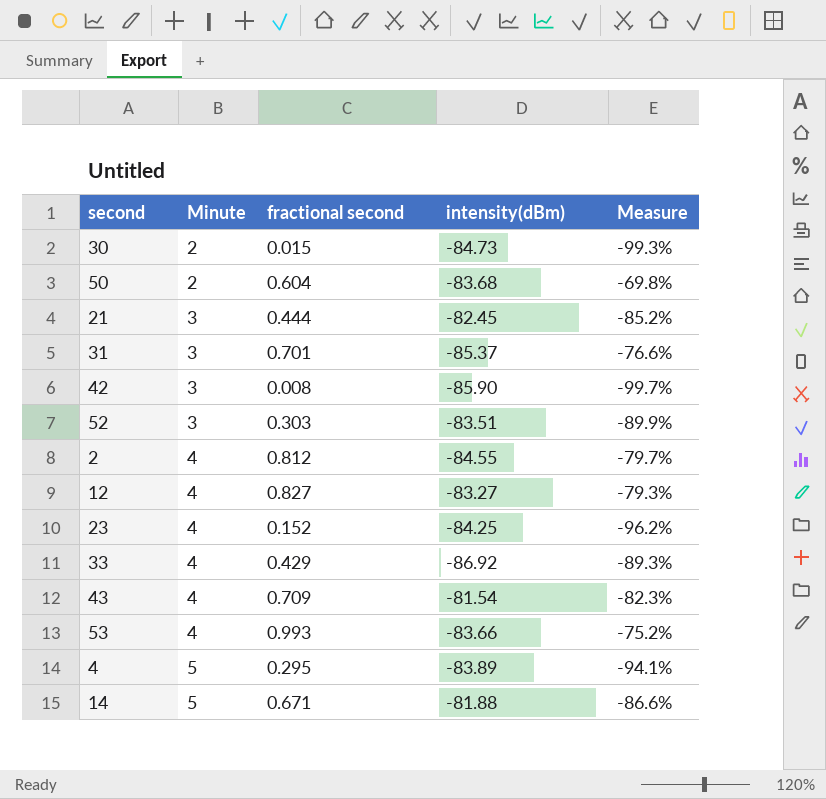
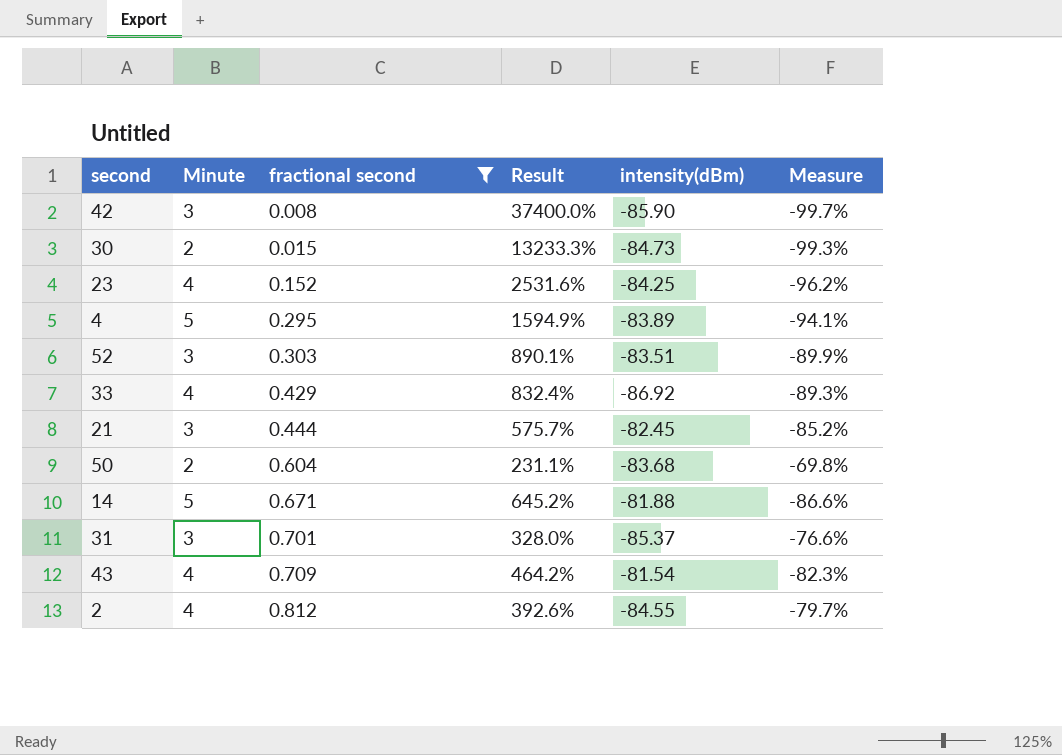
filter: none -> fractional second <= 0.812
row order: Minute ascending -> fractional second ascending
column Result | formula: none -> ([Minute] - [fractional second]) / [fractional second]

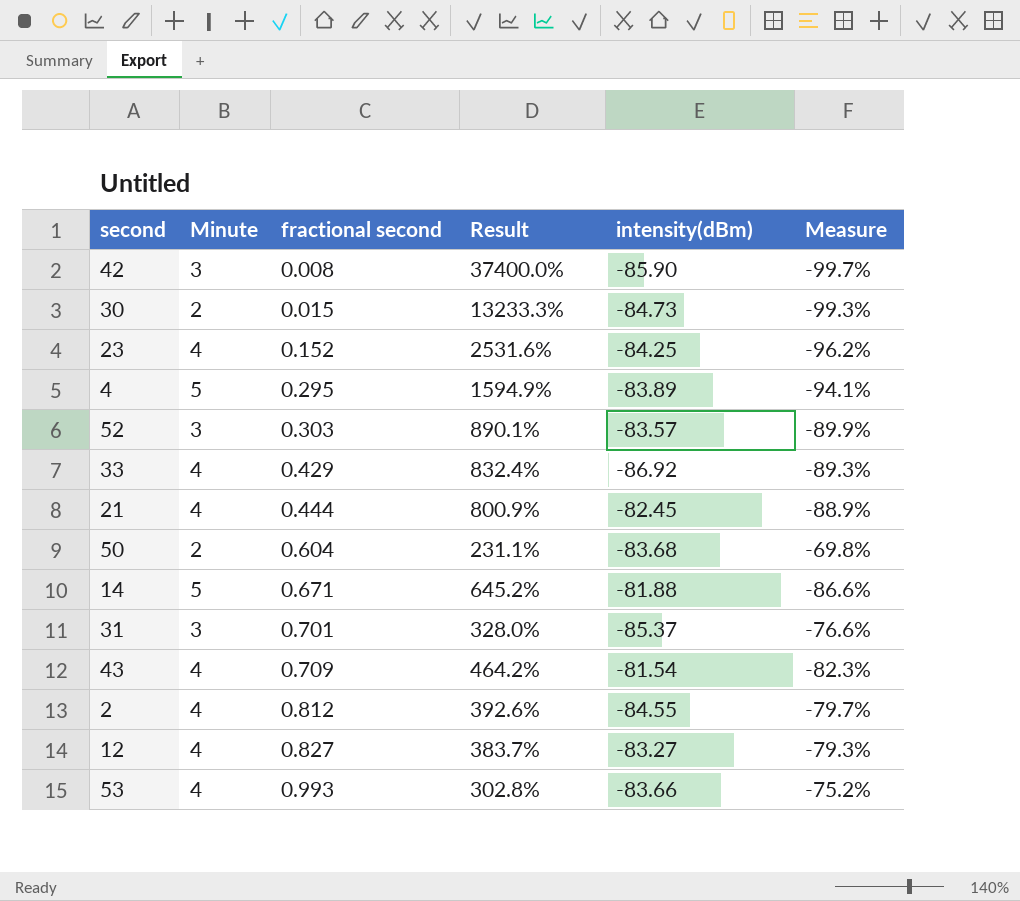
filter: fractional second <= 0.812 -> none
52 | intensity(dBm): -83.51 -> -83.57
21 | Minute: 3 -> 4
21 | Result: 575.7% -> 800.9%
21 | Measure: -85.2% -> -88.9%

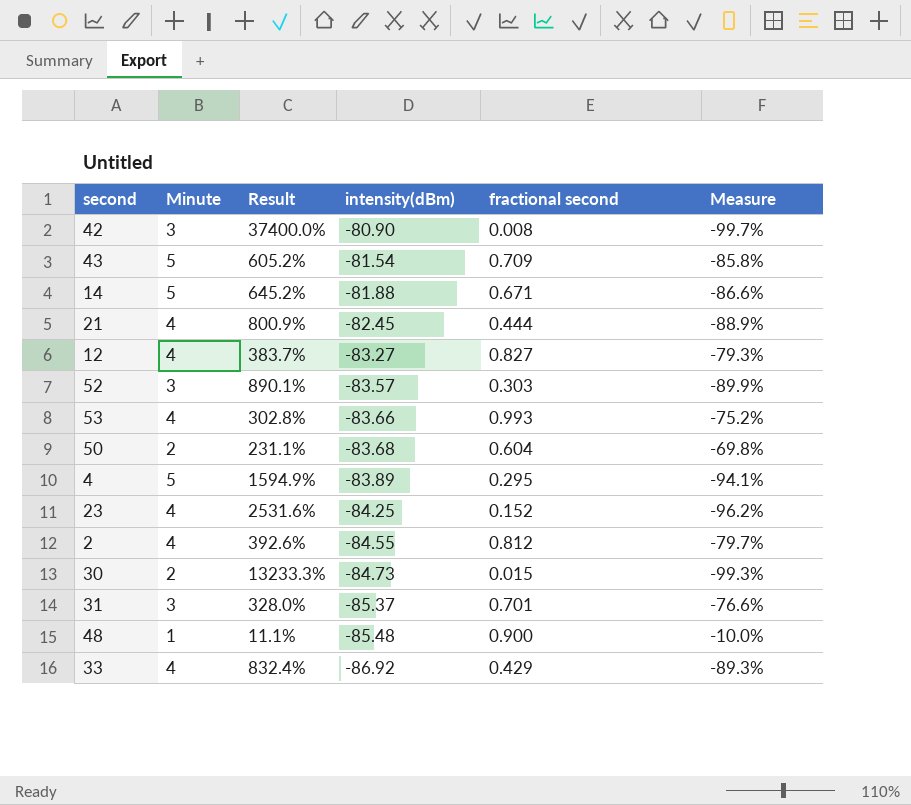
row order: fractional second ascending -> intensity(dBm) descending
column fractional second | position: 3 -> 5
42 | intensity(dBm): -85.90 -> -80.90
43 | Minute: 4 -> 5
43 | Result: 464.2% -> 605.2%
43 | Measure: -82.3% -> -85.8%
row 48: none -> 1 | 11.1% | -85.48 | 0.900 | -10.0%

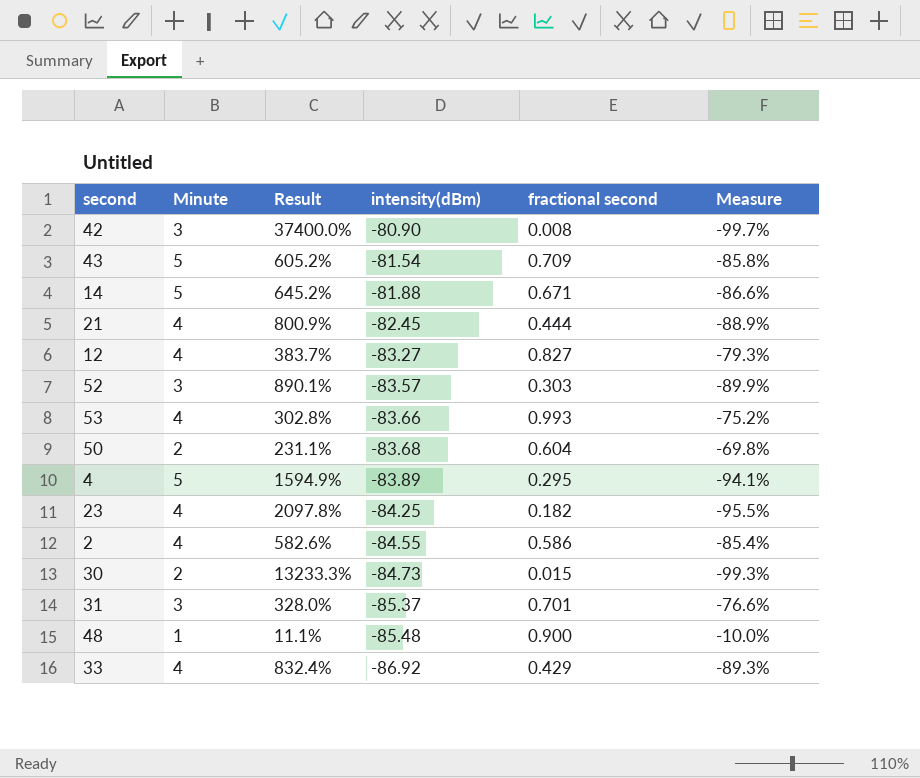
23 | Result: 2531.6% -> 2097.8%
23 | fractional second: 0.152 -> 0.182
23 | Measure: -96.2% -> -95.5%
2 | Result: 392.6% -> 582.6%
2 | fractional second: 0.812 -> 0.586
2 | Measure: -79.7% -> -85.4%

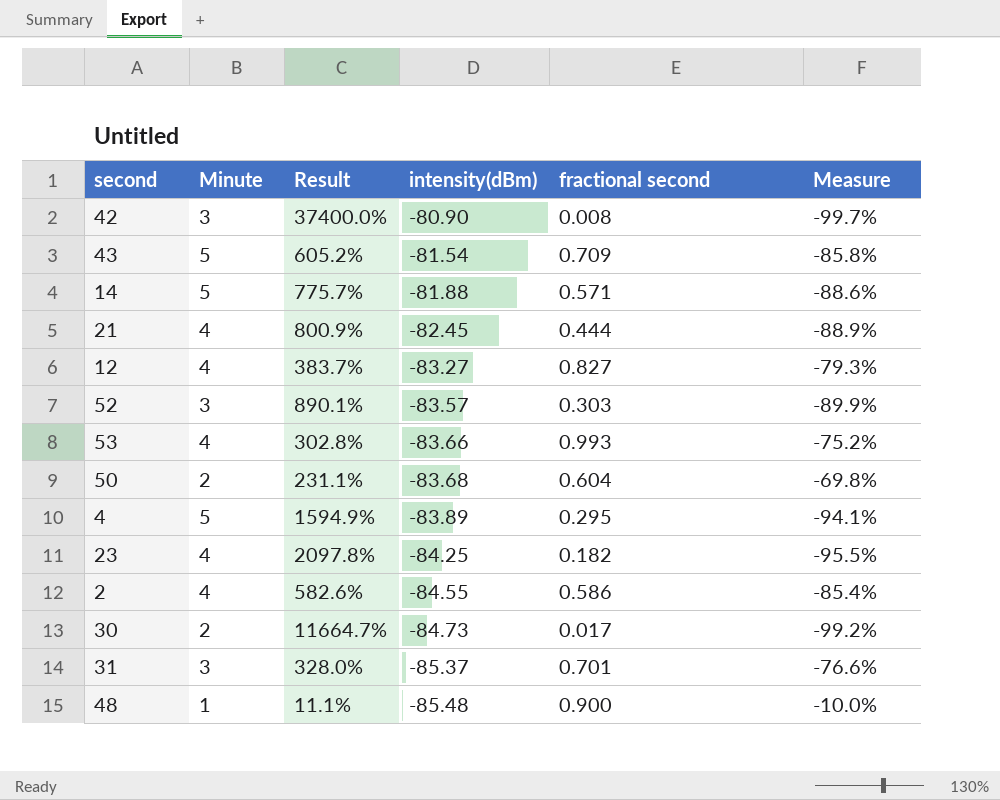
row 33: 4 | 832.4% | -86.92 | 0.429 | -89.3% -> none
14 | Result: 645.2% -> 775.7%
14 | fractional second: 0.671 -> 0.571
14 | Measure: -86.6% -> -88.6%
30 | Result: 13233.3% -> 11664.7%
30 | fractional second: 0.015 -> 0.017
30 | Measure: -99.3% -> -99.2%

